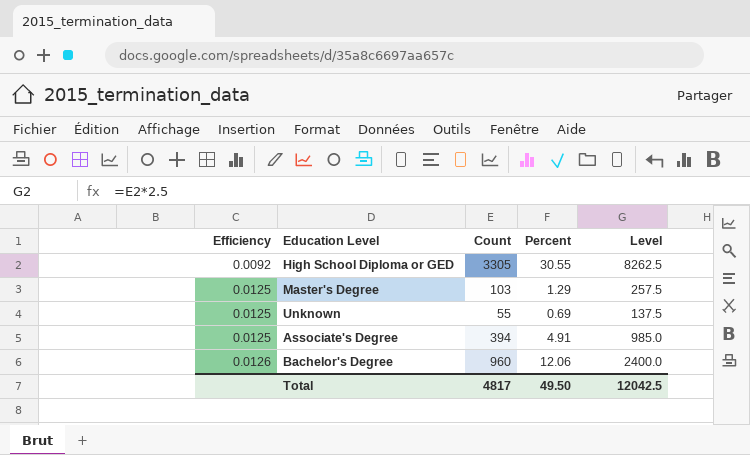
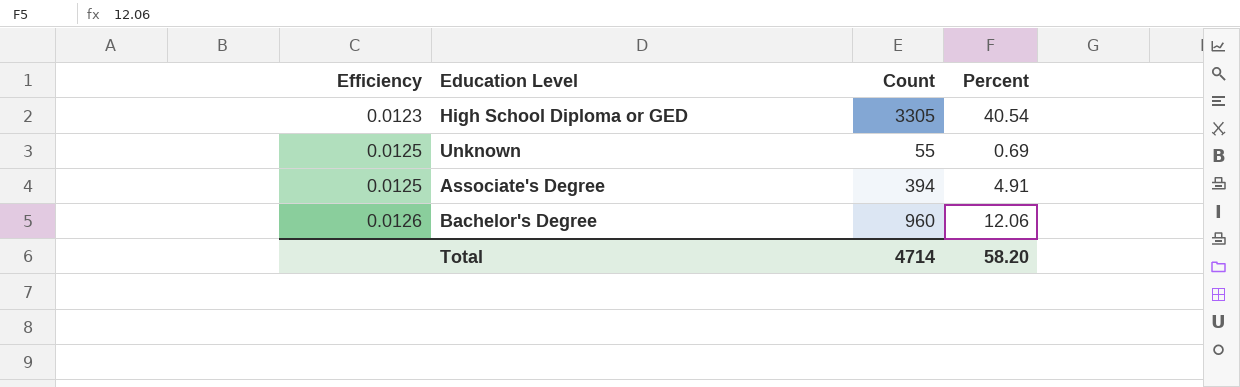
column Level | formula: [Count] * 2.5 -> none
row Master's Degree: 0.0125 | 103 | 1.29 | 257.5 -> none
High School Diploma or GED | Efficiency: 0.0092 -> 0.0123
High School Diploma or GED | Percent: 30.55 -> 40.54
Total | Count: 4817 -> 4714
Total | Percent: 49.50 -> 58.20

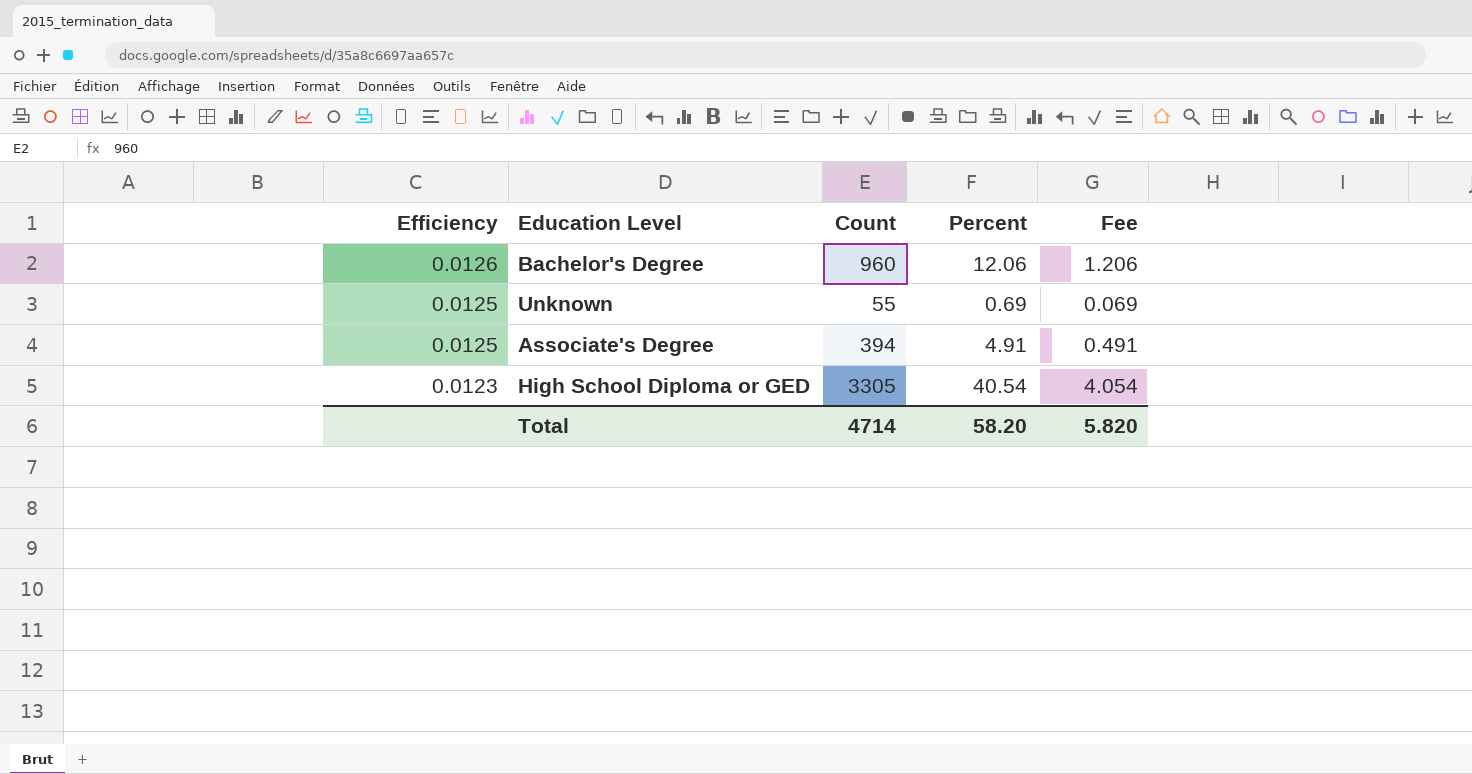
row order: Efficiency ascending -> Efficiency descending
column Fee | formula: none -> [Percent] * 0.1

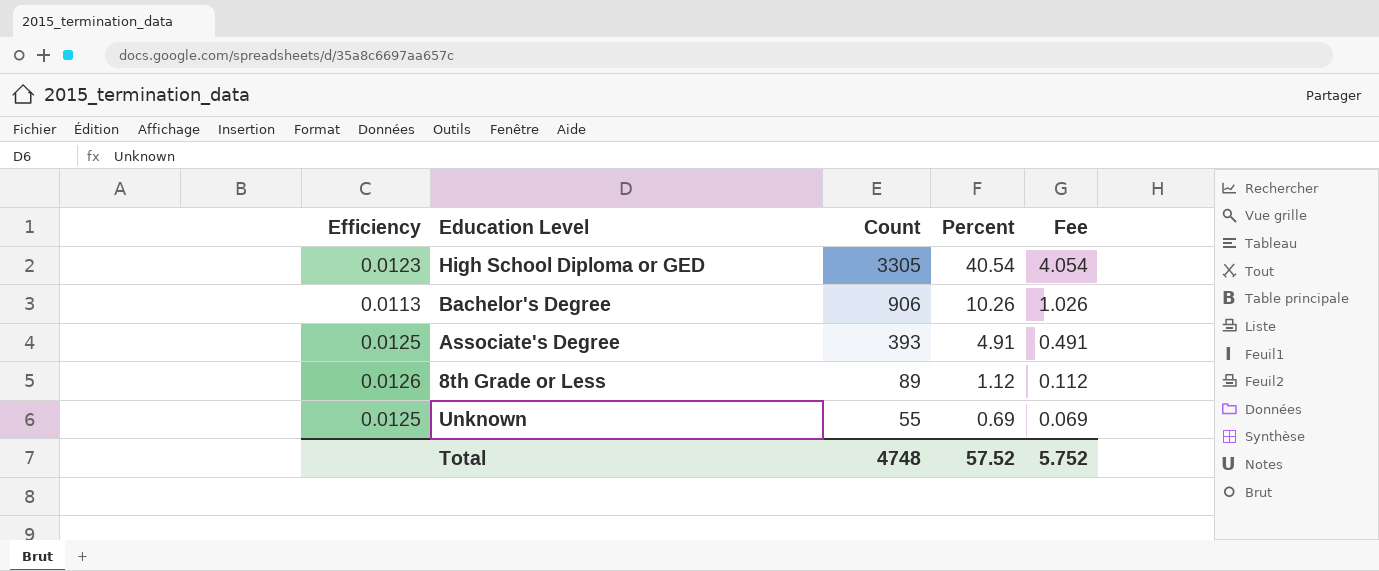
row order: Efficiency descending -> Count descending
Bachelor's Degree | Efficiency: 0.0126 -> 0.0113
Bachelor's Degree | Count: 960 -> 906
Bachelor's Degree | Percent: 12.06 -> 10.26
Bachelor's Degree | Fee: 1.206 -> 1.026
Associate's Degree | Count: 394 -> 393
row 8th Grade or Less: none -> 0.0126 | 89 | 1.12 | 0.112
Total | Count: 4714 -> 4748
Total | Percent: 58.20 -> 57.52
Total | Fee: 5.820 -> 5.752

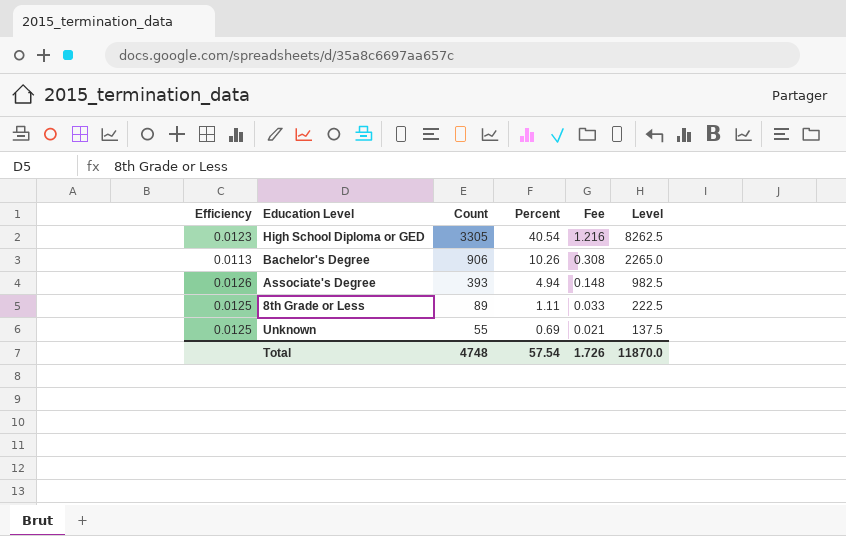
column Fee | formula: [Percent] * 0.1 -> [Percent] * 0.03
column Level | formula: none -> [Count] * 2.5
Associate's Degree | Efficiency: 0.0125 -> 0.0126
Associate's Degree | Percent: 4.91 -> 4.94
8th Grade or Less | Efficiency: 0.0126 -> 0.0125
8th Grade or Less | Percent: 1.12 -> 1.11
Total | Percent: 57.52 -> 57.54
Total | Fee: 5.752 -> 1.726

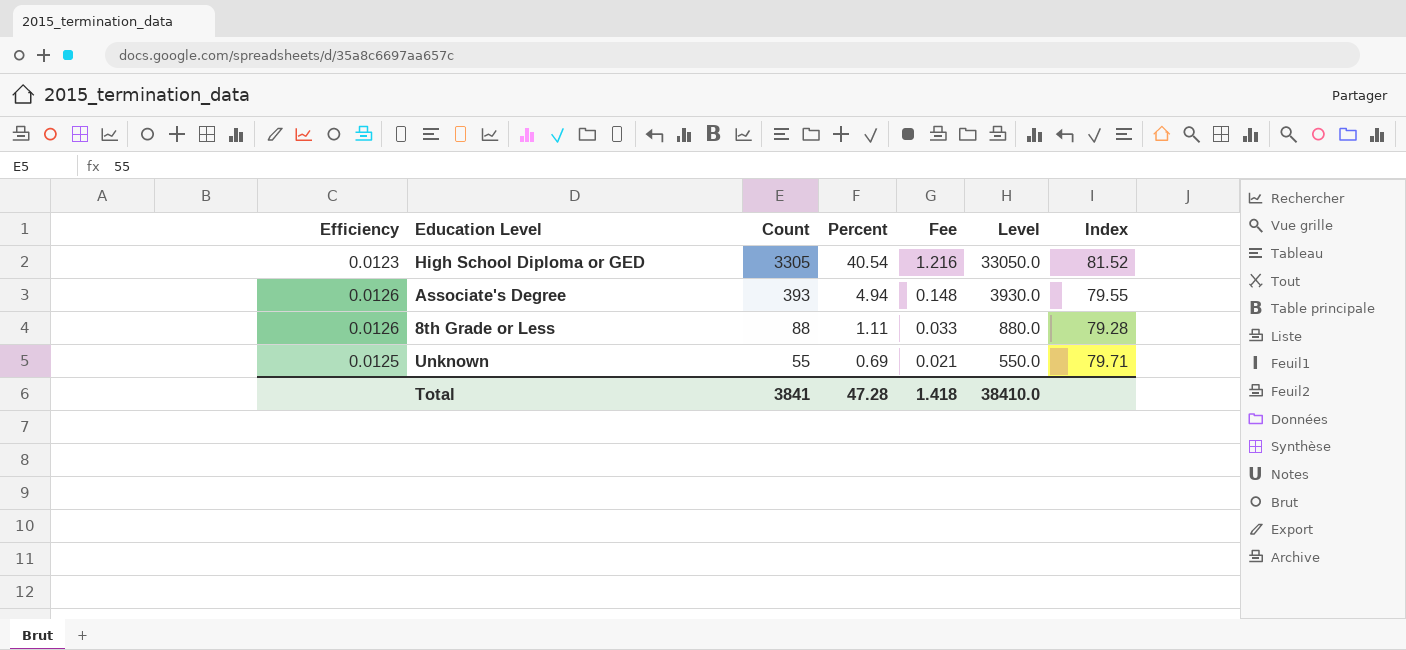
column Level | formula: [Count] * 2.5 -> [Count] * 10
column Index | formula: none -> [Count] / [Percent]
row Bachelor's Degree: 0.0113 | 906 | 10.26 | 0.308 | 2265.0 -> none
8th Grade or Less | Efficiency: 0.0125 -> 0.0126
8th Grade or Less | Count: 89 -> 88
Total | Count: 4748 -> 3841
Total | Percent: 57.54 -> 47.28
Total | Fee: 1.726 -> 1.418
Total | Level: 11870.0 -> 38410.0

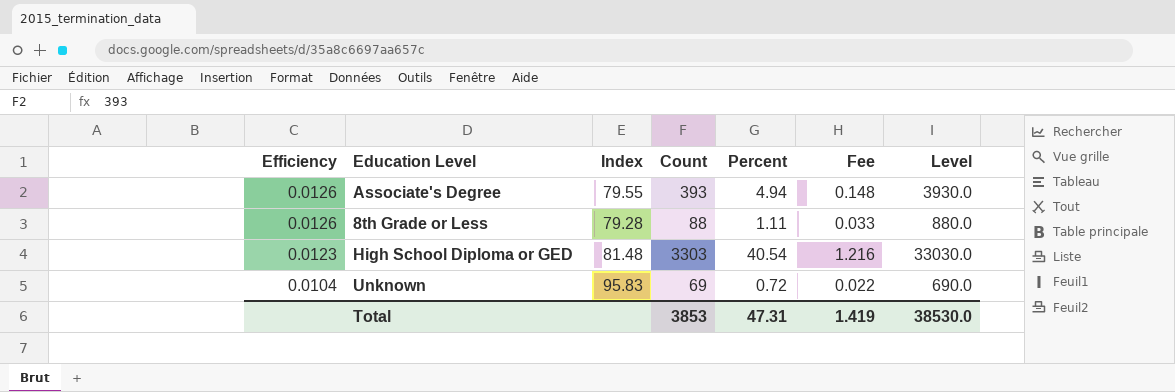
row order: Count descending -> Efficiency descending
column Index | position: 7 -> 3
High School Diploma or GED | Index: 81.52 -> 81.48
High School Diploma or GED | Count: 3305 -> 3303
High School Diploma or GED | Level: 33050.0 -> 33030.0
Unknown | Efficiency: 0.0125 -> 0.0104
Unknown | Index: 79.71 -> 95.83
Unknown | Count: 55 -> 69
Unknown | Percent: 0.69 -> 0.72
Unknown | Fee: 0.021 -> 0.022
Unknown | Level: 550.0 -> 690.0
Total | Count: 3841 -> 3853
Total | Percent: 47.28 -> 47.31
Total | Fee: 1.418 -> 1.419
Total | Level: 38410.0 -> 38530.0

